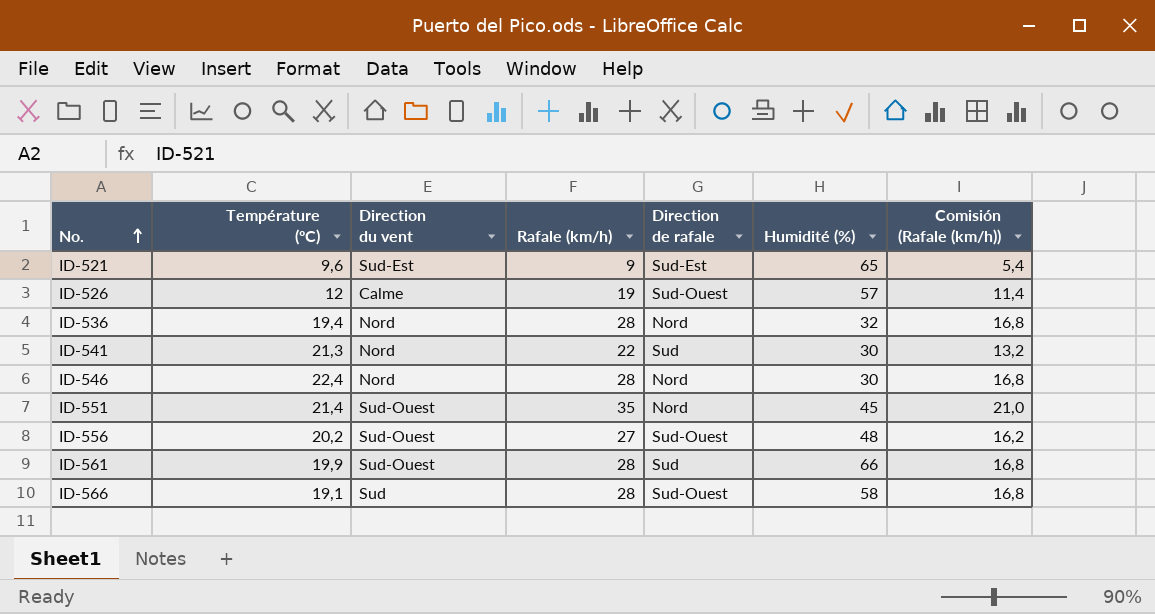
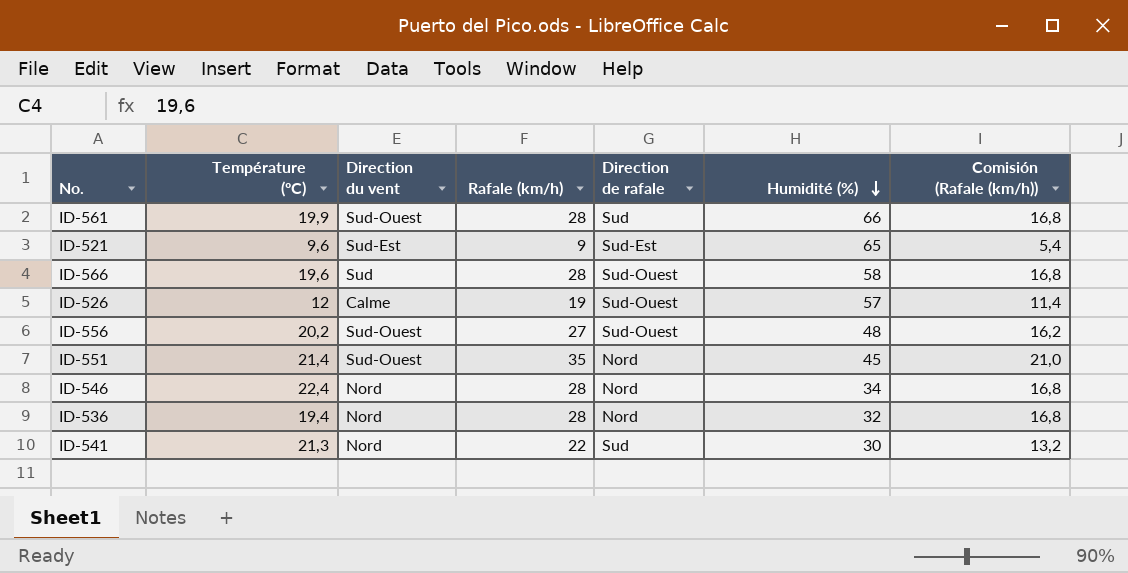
row order: No. ascending -> Humidité (%) descending
ID-566 | Température (ºC): 19,1 -> 19,6
ID-546 | Humidité (%): 30 -> 34

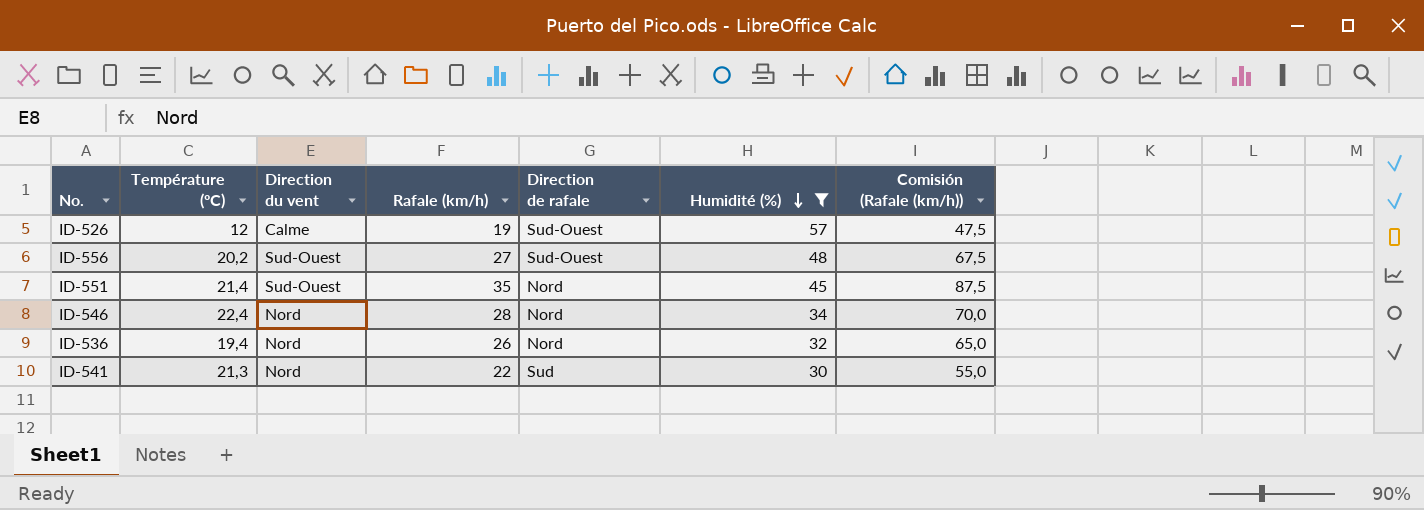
filter: none -> Humidité (%) <= 57
column Comisión (Rafale (km/h)) | formula: [Rafale (km/h)] * 0,6 -> [Rafale (km/h)] * 2,5
ID-536 | Rafale (km/h): 28 -> 26

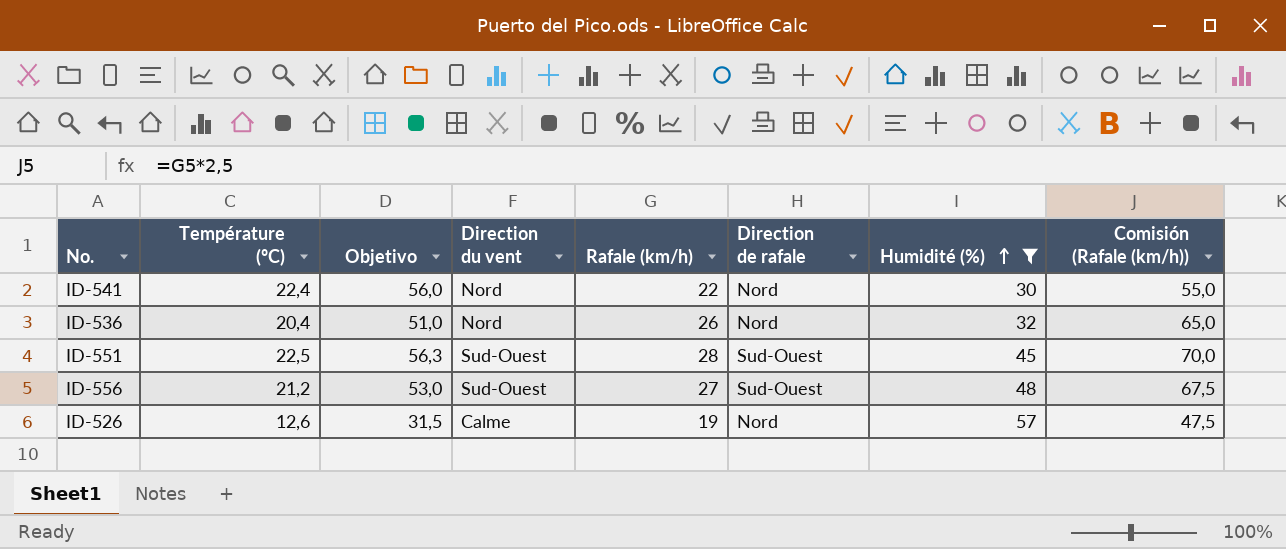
row order: Humidité (%) descending -> Humidité (%) ascending
column Objetivo | formula: none -> [Température (ºC)] * 2,5
row ID-546: 22,4 | Nord | 28 | Nord | 34 | 70,0 -> none
ID-541 | Température (ºC): 21,3 -> 22,4
ID-541 | Direction de rafale: Sud -> Nord
ID-536 | Température (ºC): 19,4 -> 20,4
ID-551 | Température (ºC): 21,4 -> 22,5
ID-551 | Rafale (km/h): 35 -> 28
ID-551 | Direction de rafale: Nord -> Sud-Ouest
ID-551 | Comisión (Rafale (km/h)): 87,5 -> 70,0
ID-556 | Température (ºC): 20,2 -> 21,2
ID-526 | Température (ºC): 12 -> 12,6
ID-526 | Direction de rafale: Sud-Ouest -> Nord

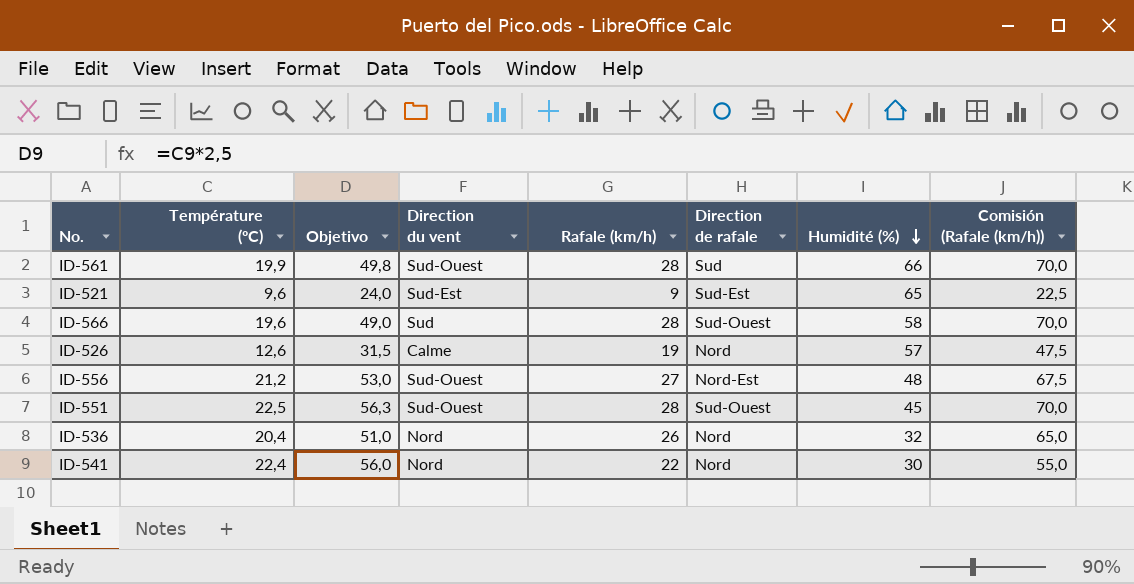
filter: Humidité (%) <= 57 -> none
row order: Humidité (%) ascending -> Humidité (%) descending
ID-556 | Direction de rafale: Sud-Ouest -> Nord-Est

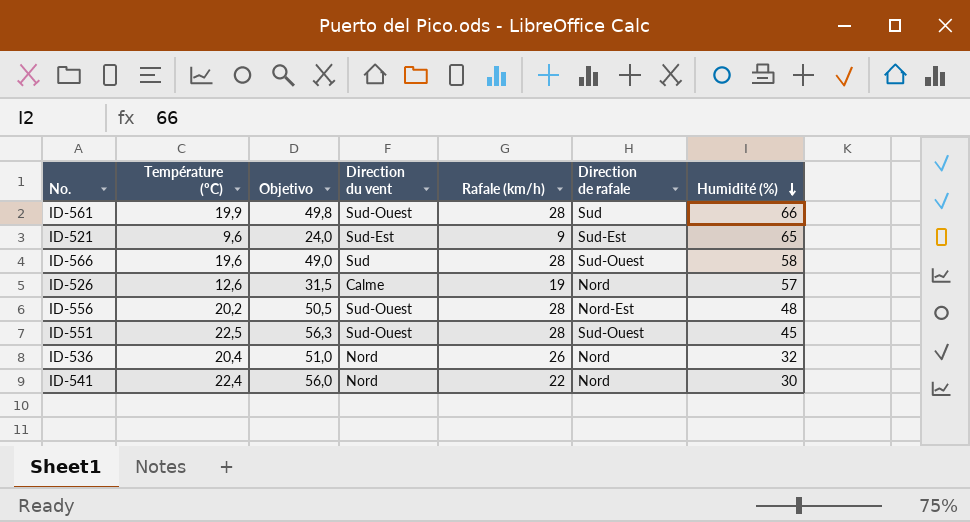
column Comisión (Rafale (km/h)) | formula: [Rafale (km/h)] * 2,5 -> none
ID-556 | Température (ºC): 21,2 -> 20,2
ID-556 | Objetivo: 53,0 -> 50,5
ID-556 | Rafale (km/h): 27 -> 28

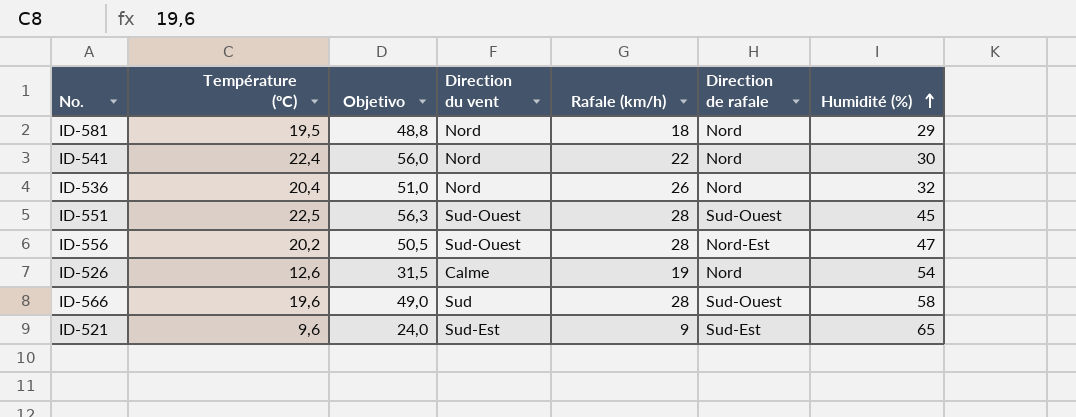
row order: Humidité (%) descending -> Humidité (%) ascending
row ID-561: 19,9 | 49,8 | Sud-Ouest | 28 | Sud | 66 -> none
row ID-581: none -> 19,5 | 48,8 | Nord | 18 | Nord | 29
ID-556 | Humidité (%): 48 -> 47
ID-526 | Humidité (%): 57 -> 54

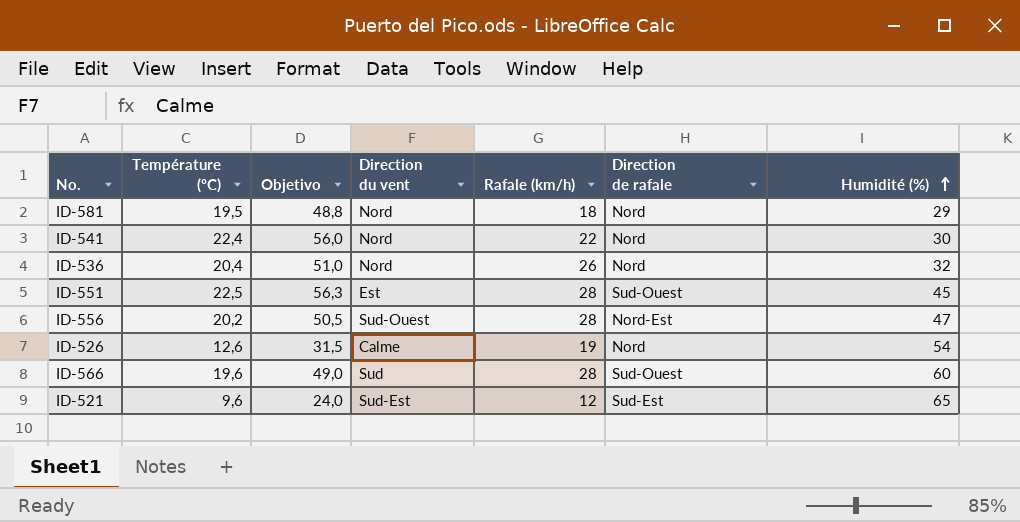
ID-551 | Direction du vent: Sud-Ouest -> Est
ID-566 | Humidité (%): 58 -> 60
ID-521 | Rafale (km/h): 9 -> 12

